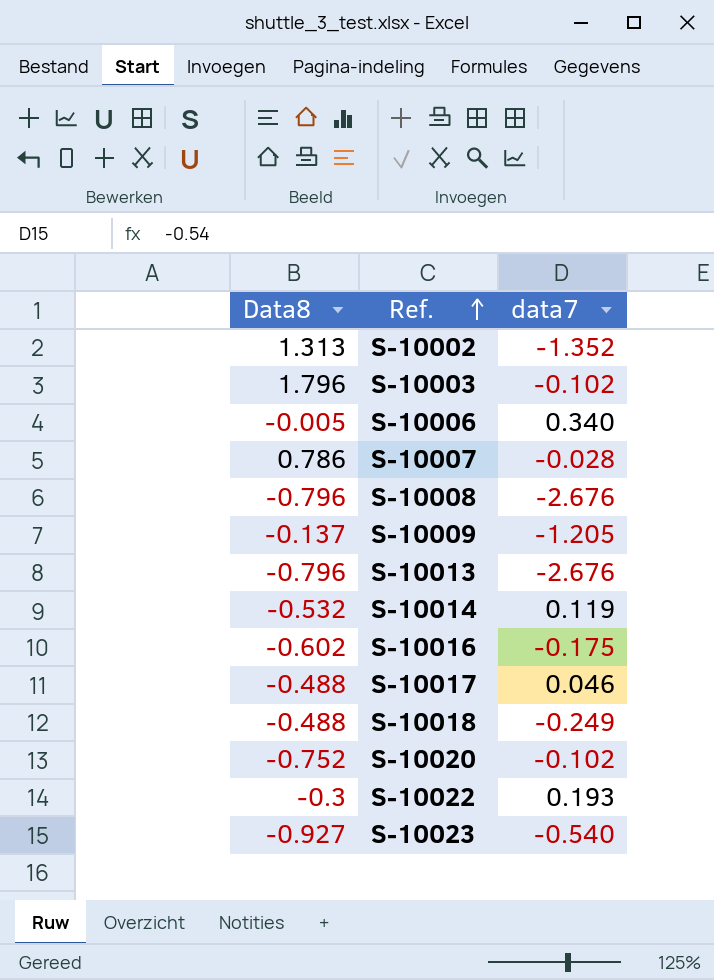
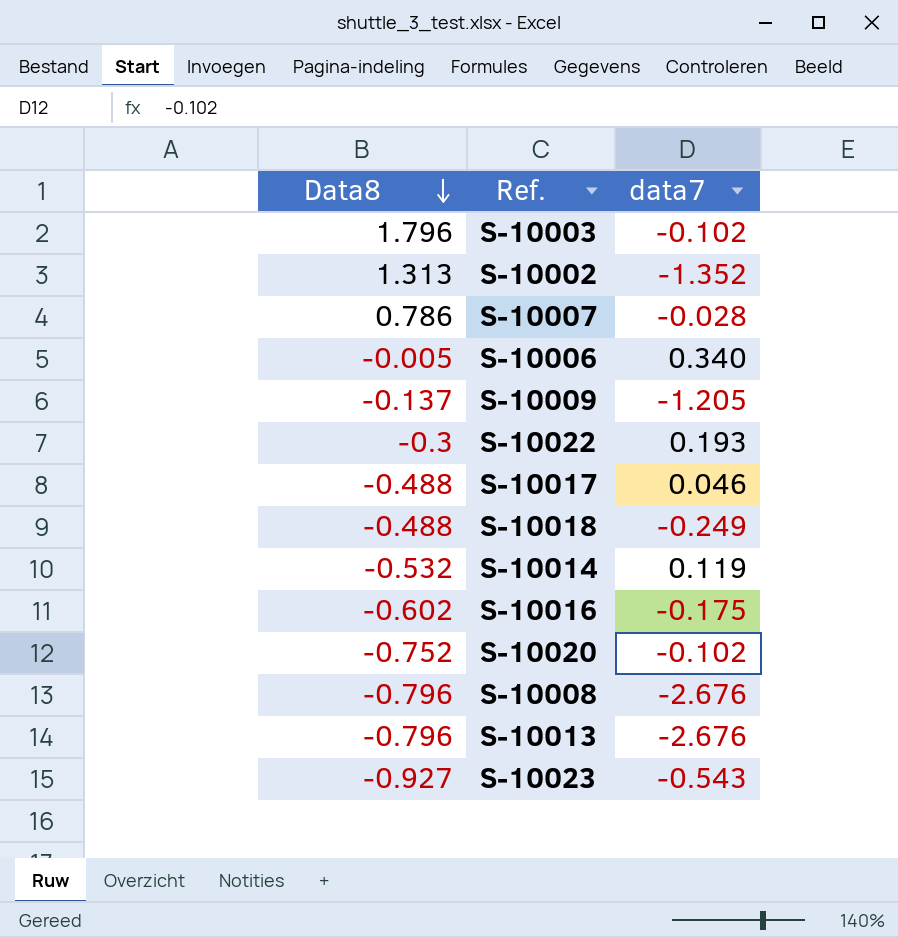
row order: Ref. ascending -> Data8 descending
S-10023 | data7: -0.540 -> -0.543

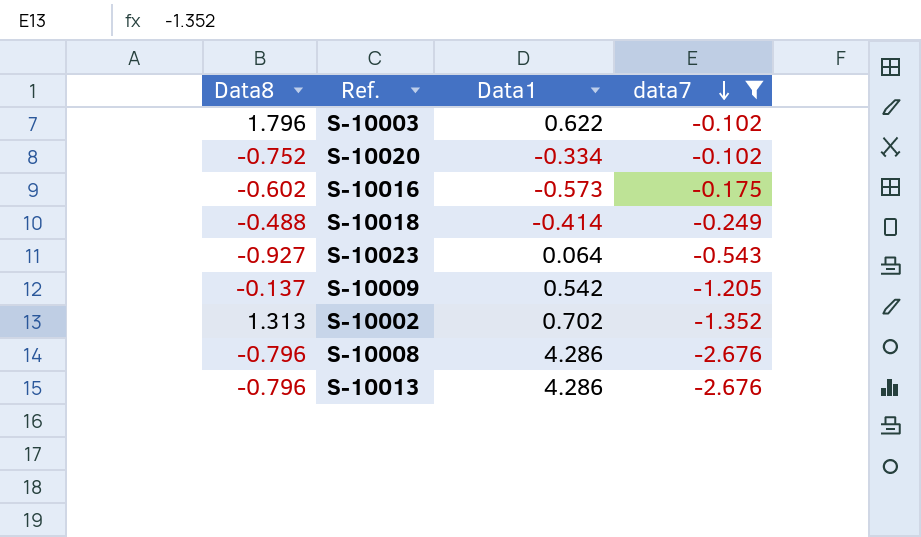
filter: none -> data7 <= -0.102
row order: Data8 descending -> data7 descending
column Data1 | position: none -> 3

